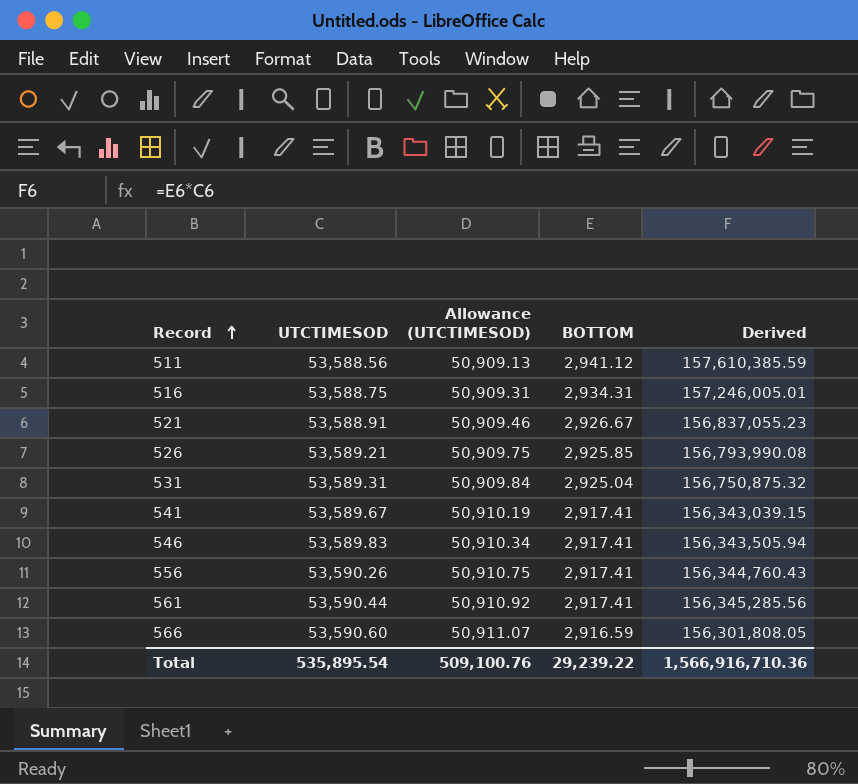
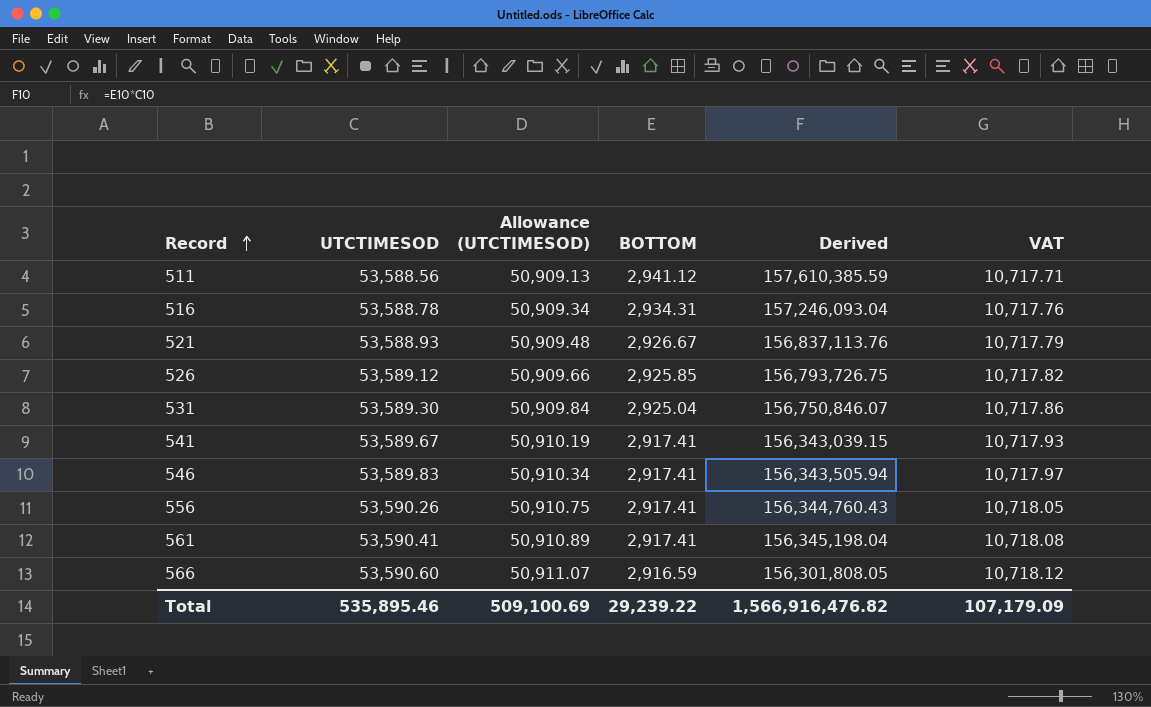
column VAT | formula: none -> [UTCTIMESOD] * 0.2
516 | UTCTIMESOD: 53,588.75 -> 53,588.78
516 | Allowance (UTCTIMESOD): 50,909.31 -> 50,909.34
516 | Derived: 157,246,005.01 -> 157,246,093.04
521 | UTCTIMESOD: 53,588.91 -> 53,588.93
521 | Allowance (UTCTIMESOD): 50,909.46 -> 50,909.48
521 | Derived: 156,837,055.23 -> 156,837,113.76
526 | UTCTIMESOD: 53,589.21 -> 53,589.12
526 | Allowance (UTCTIMESOD): 50,909.75 -> 50,909.66
526 | Derived: 156,793,990.08 -> 156,793,726.75
531 | UTCTIMESOD: 53,589.31 -> 53,589.30
531 | Derived: 156,750,875.32 -> 156,750,846.07
561 | UTCTIMESOD: 53,590.44 -> 53,590.41
561 | Allowance (UTCTIMESOD): 50,910.92 -> 50,910.89
561 | Derived: 156,345,285.56 -> 156,345,198.04
Total | UTCTIMESOD: 535,895.54 -> 535,895.46
Total | Allowance (UTCTIMESOD): 509,100.76 -> 509,100.69
Total | Derived: 1,566,916,710.36 -> 1,566,916,476.82

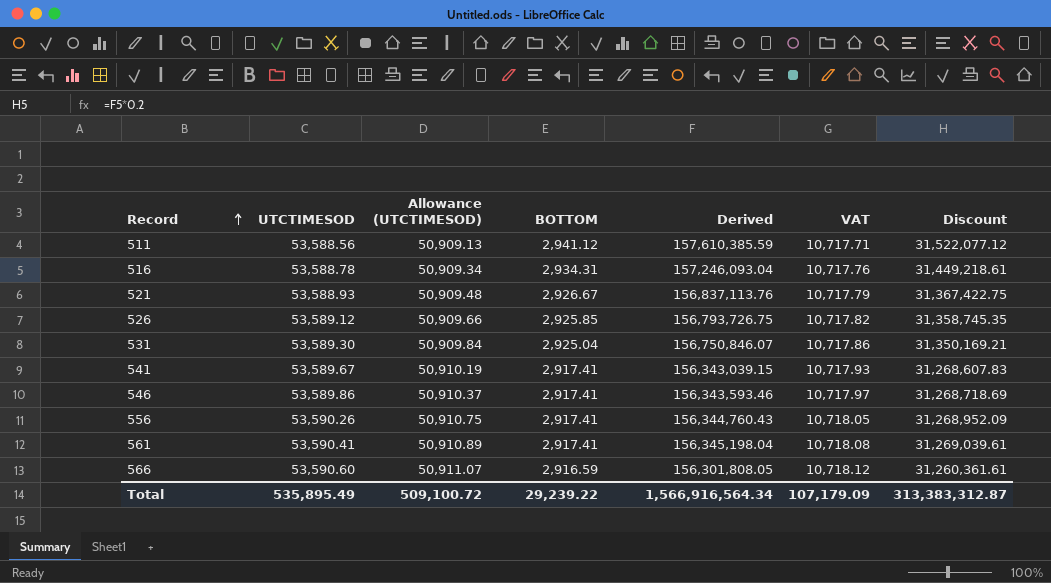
column Discount | formula: none -> [Derived] * 0.2
546 | UTCTIMESOD: 53,589.83 -> 53,589.86
546 | Allowance (UTCTIMESOD): 50,910.34 -> 50,910.37
546 | Derived: 156,343,505.94 -> 156,343,593.46
Total | UTCTIMESOD: 535,895.46 -> 535,895.49
Total | Allowance (UTCTIMESOD): 509,100.69 -> 509,100.72
Total | Derived: 1,566,916,476.82 -> 1,566,916,564.34

